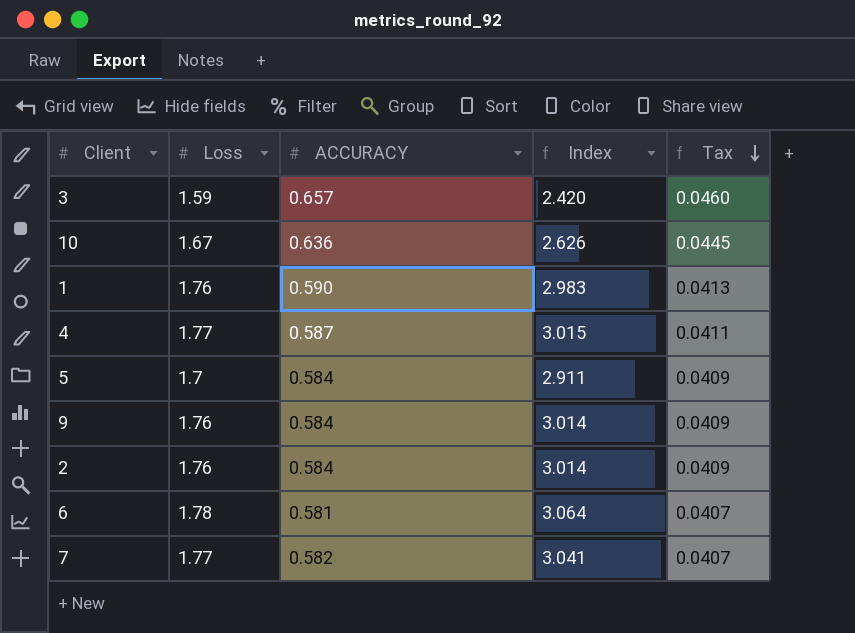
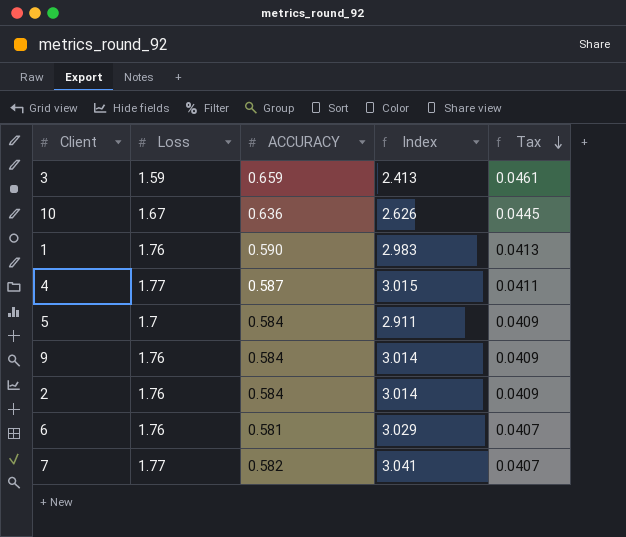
3 | ACCURACY: 0.657 -> 0.659
3 | Index: 2.420 -> 2.413
3 | Tax: 0.0460 -> 0.0461
6 | Loss: 1.78 -> 1.76
6 | Index: 3.064 -> 3.029

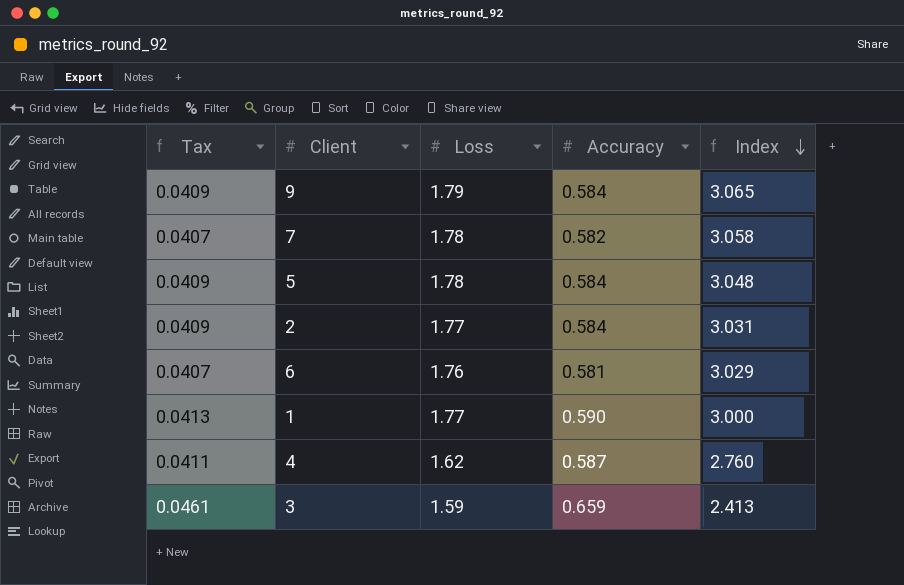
row order: Tax descending -> Index descending
column Tax | position: 5 -> 1
column name: ACCURACY -> Accuracy
row 10: 1.67 | 0.636 | 2.626 | 0.0445 -> none
9 | Loss: 1.76 -> 1.79
9 | Index: 3.014 -> 3.065
7 | Loss: 1.77 -> 1.78
7 | Index: 3.041 -> 3.058
5 | Loss: 1.7 -> 1.78
5 | Index: 2.911 -> 3.048
2 | Loss: 1.76 -> 1.77
2 | Index: 3.014 -> 3.031
1 | Loss: 1.76 -> 1.77
1 | Index: 2.983 -> 3.000
4 | Loss: 1.77 -> 1.62
4 | Index: 3.015 -> 2.760

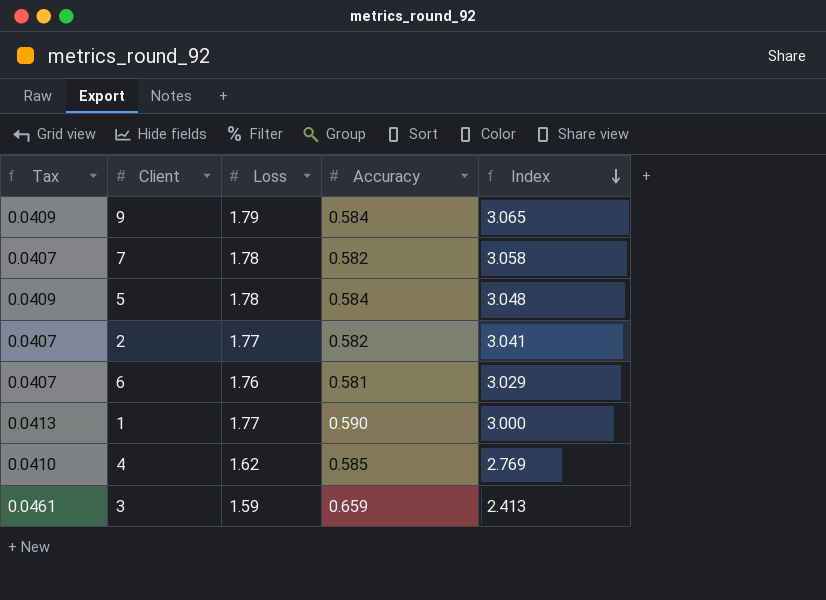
2 | Tax: 0.0409 -> 0.0407
2 | Accuracy: 0.584 -> 0.582
2 | Index: 3.031 -> 3.041
4 | Tax: 0.0411 -> 0.0410
4 | Accuracy: 0.587 -> 0.585
4 | Index: 2.760 -> 2.769

